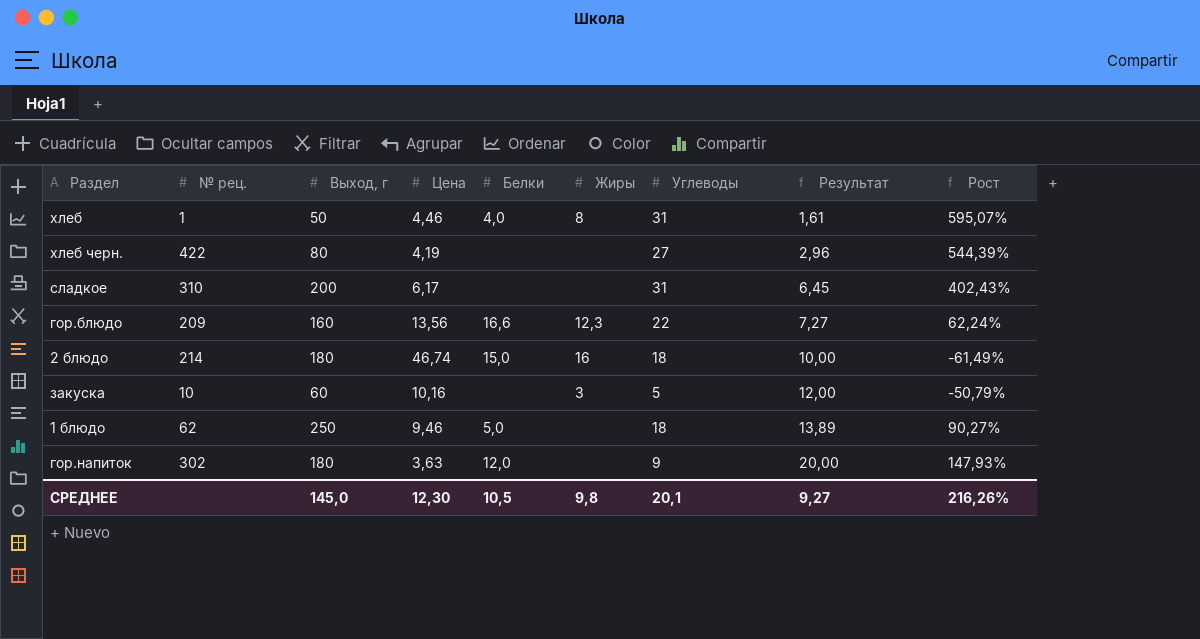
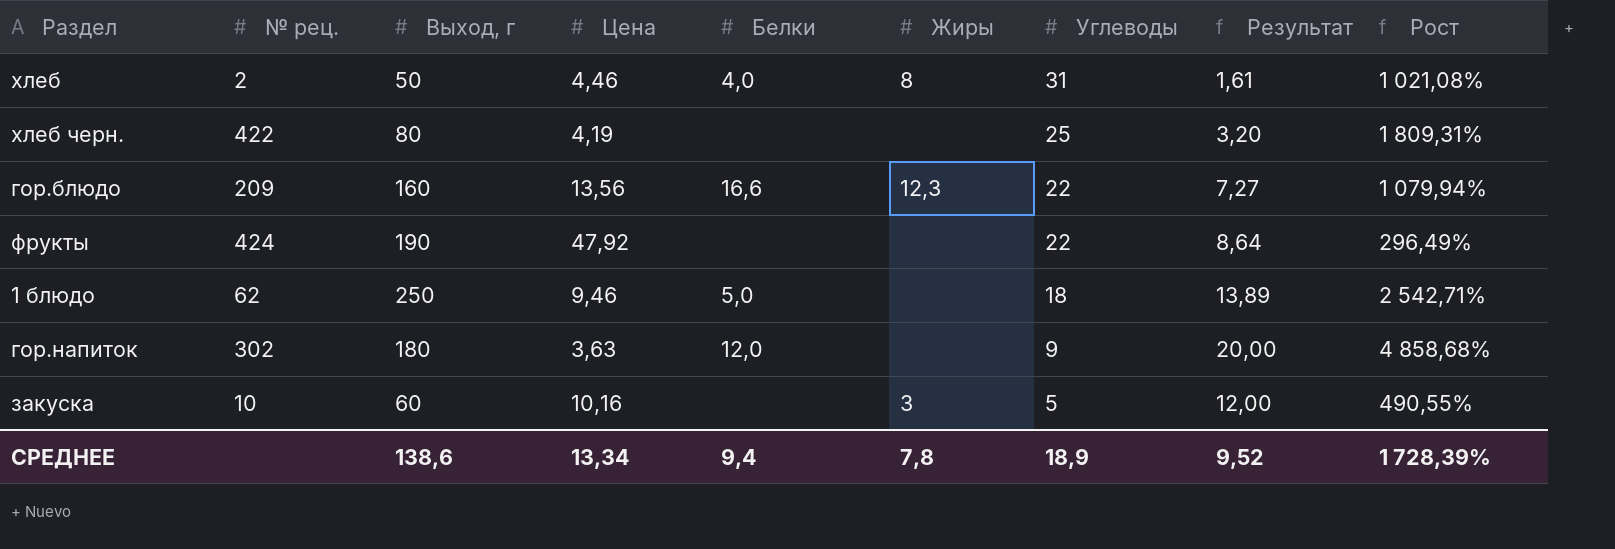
row order: Результат ascending -> Углеводы descending
column Рост | formula: ([Углеводы] - [Цена]) / [Цена] -> ([Выход, г] - [Цена]) / [Цена]
row сладкое: 310 | 200 | 6,17 | none | none | 31 | 6,45 | 402,43% -> none
row 2 блюдо: 214 | 180 | 46,74 | 15,0 | 16 | 18 | 10,00 | -61,49% -> none
хлеб | № рец.: 1 -> 2
хлеб черн. | Углеводы: 27 -> 25
хлеб черн. | Результат: 2,96 -> 3,20
row фрукты: none -> 424 | 190 | 47,92 | none | none | 22 | 8,64 | 296,49%
СРЕДНЕЕ | Выход, г: 145,0 -> 138,6
СРЕДНЕЕ | Цена: 12,30 -> 13,34
СРЕДНЕЕ | Белки: 10,5 -> 9,4
СРЕДНЕЕ | Жиры: 9,8 -> 7,8
СРЕДНЕЕ | Углеводы: 20,1 -> 18,9
СРЕДНЕЕ | Результат: 9,27 -> 9,52
СРЕДНЕЕ | Рост: 216,26% -> 1 728,39%

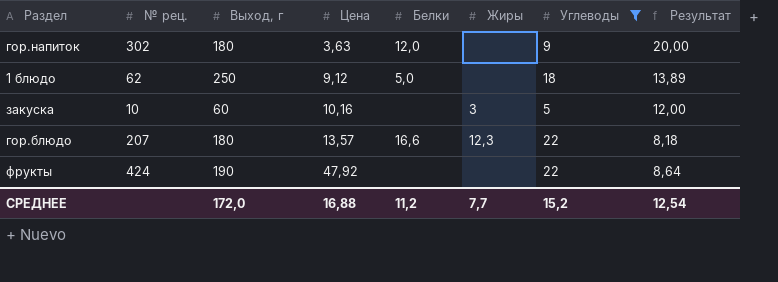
filter: none -> Углеводы <= 22
row order: Углеводы descending -> Цена ascending
column Рост | formula: ([Выход, г] - [Цена]) / [Цена] -> none
1 блюдо | Цена: 9,46 -> 9,12
гор.блюдо | № рец.: 209 -> 207
гор.блюдо | Выход, г: 160 -> 180
гор.блюдо | Цена: 13,56 -> 13,57
гор.блюдо | Результат: 7,27 -> 8,18
СРЕДНЕЕ | Выход, г: 138,6 -> 172,0
СРЕДНЕЕ | Цена: 13,34 -> 16,88
СРЕДНЕЕ | Белки: 9,4 -> 11,2
СРЕДНЕЕ | Жиры: 7,8 -> 7,7
СРЕДНЕЕ | Углеводы: 18,9 -> 15,2
СРЕДНЕЕ | Результат: 9,52 -> 12,54

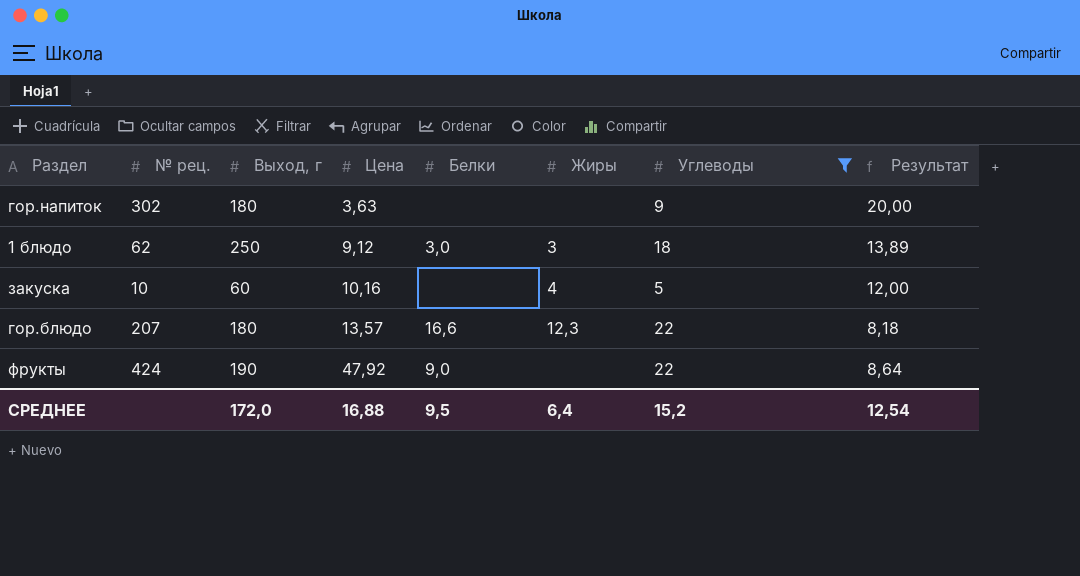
гор.напиток | Белки: 12,0 -> none
1 блюдо | Белки: 5,0 -> 3,0
1 блюдо | Жиры: none -> 3
закуска | Жиры: 3 -> 4
фрукты | Белки: none -> 9,0
СРЕДНЕЕ | Белки: 11,2 -> 9,5
СРЕДНЕЕ | Жиры: 7,7 -> 6,4

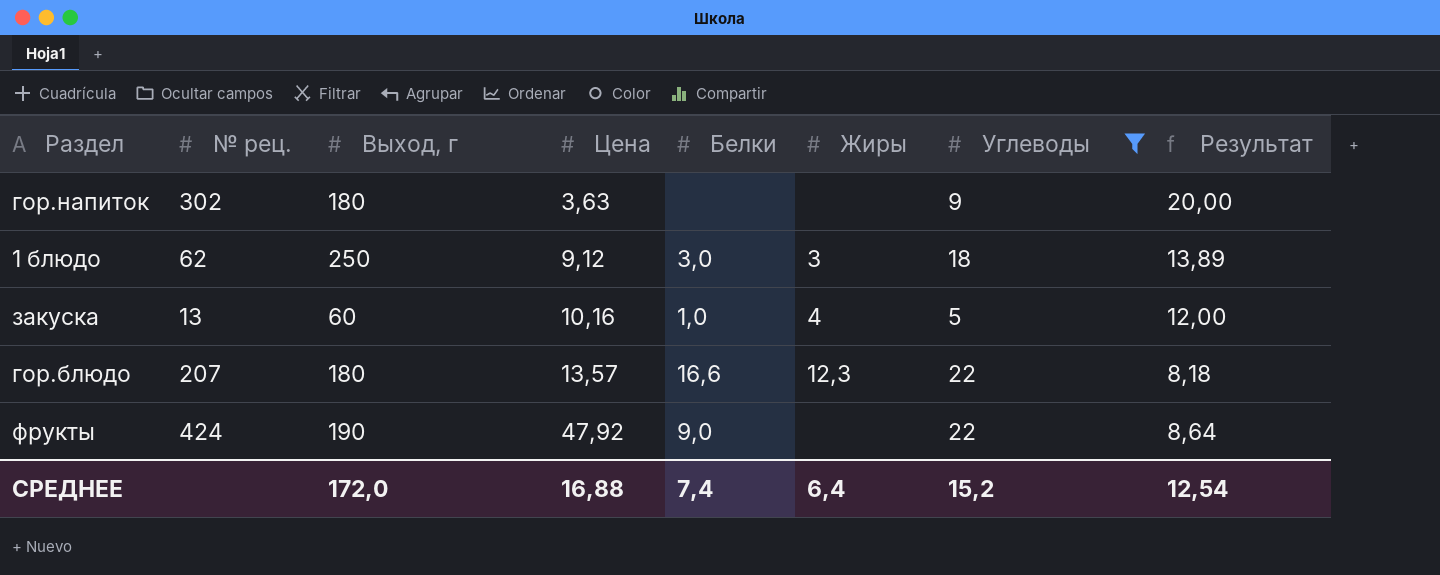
закуска | № рец.: 10 -> 13
закуска | Белки: none -> 1,0
СРЕДНЕЕ | Белки: 9,5 -> 7,4

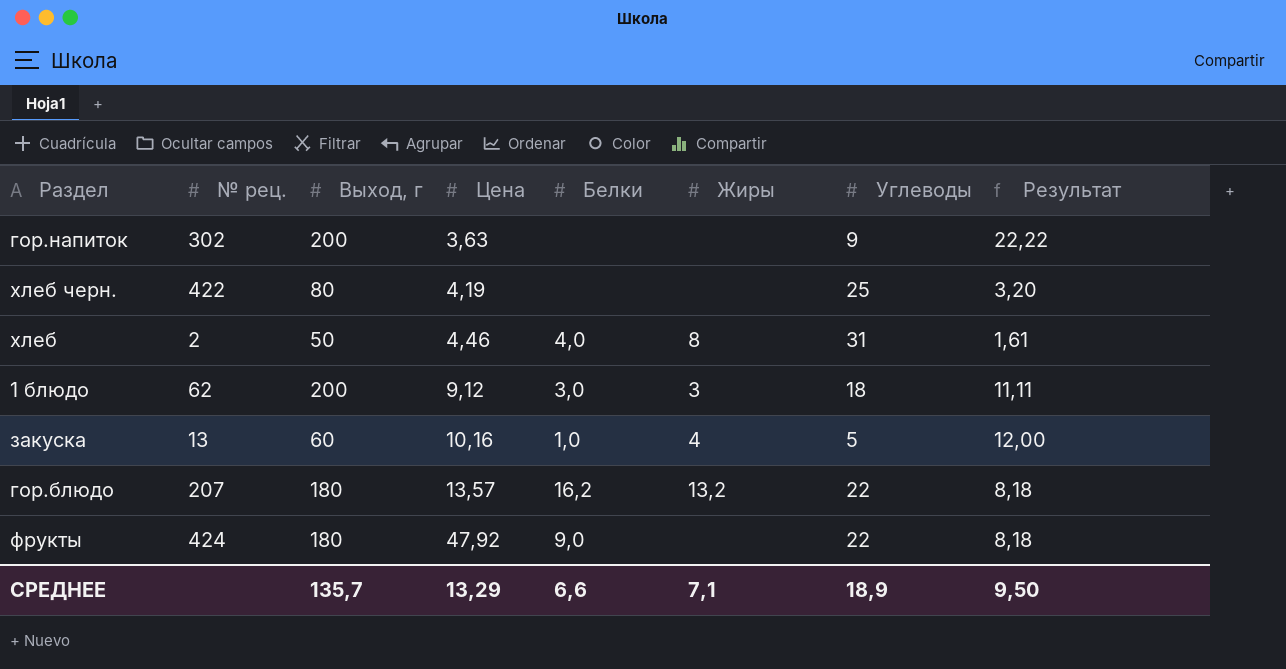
filter: Углеводы <= 22 -> none
гор.напиток | Выход, г: 180 -> 200
гор.напиток | Результат: 20,00 -> 22,22
1 блюдо | Выход, г: 250 -> 200
1 блюдо | Результат: 13,89 -> 11,11
гор.блюдо | Белки: 16,6 -> 16,2
гор.блюдо | Жиры: 12,3 -> 13,2
фрукты | Выход, г: 190 -> 180
фрукты | Результат: 8,64 -> 8,18
СРЕДНЕЕ | Выход, г: 172,0 -> 135,7
СРЕДНЕЕ | Цена: 16,88 -> 13,29
СРЕДНЕЕ | Белки: 7,4 -> 6,6
СРЕДНЕЕ | Жиры: 6,4 -> 7,1
СРЕДНЕЕ | Углеводы: 15,2 -> 18,9
СРЕДНЕЕ | Результат: 12,54 -> 9,50

